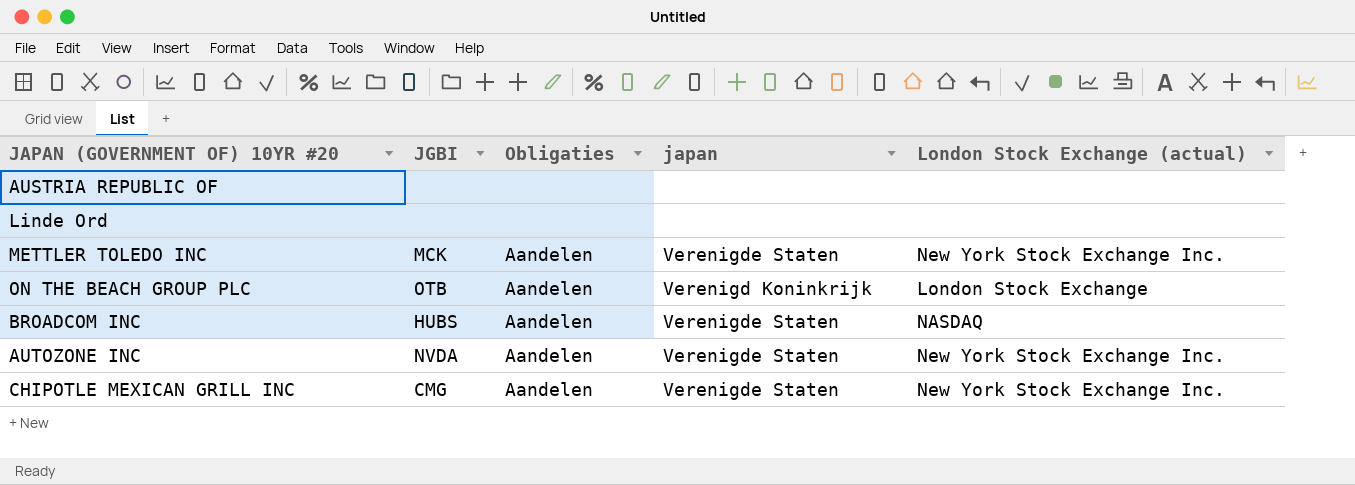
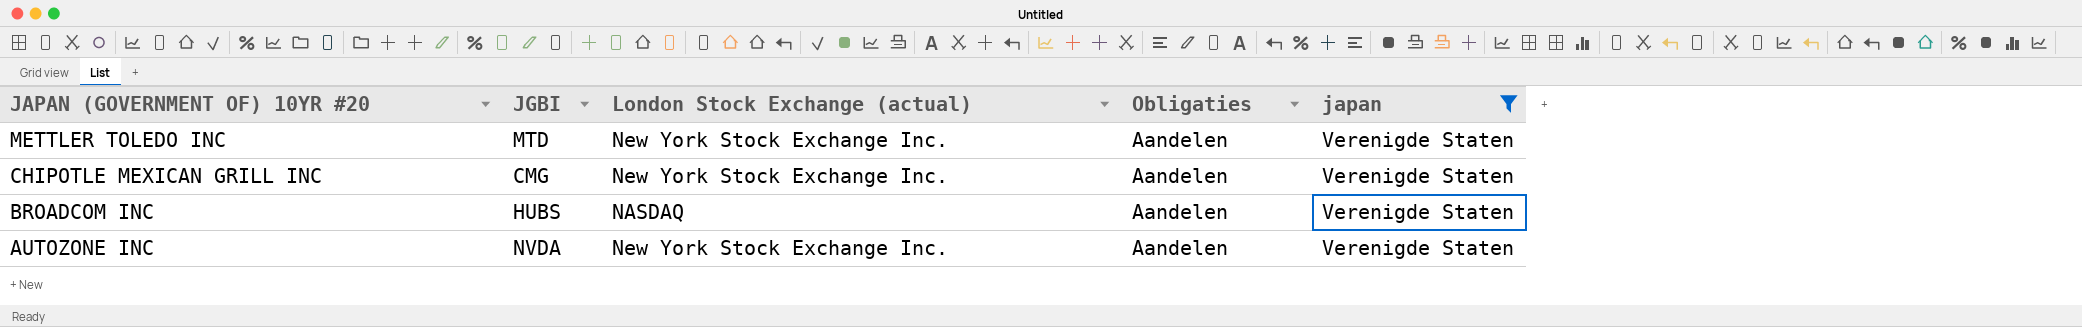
filter: none -> japan = Verenigde Staten
row order: none -> JAPAN (GOVERNMENT OF) 10YR #20 descending
column London Stock Exchange (actual) | position: 5 -> 3
METTLER TOLEDO INC | JGBI: MCK -> MTD

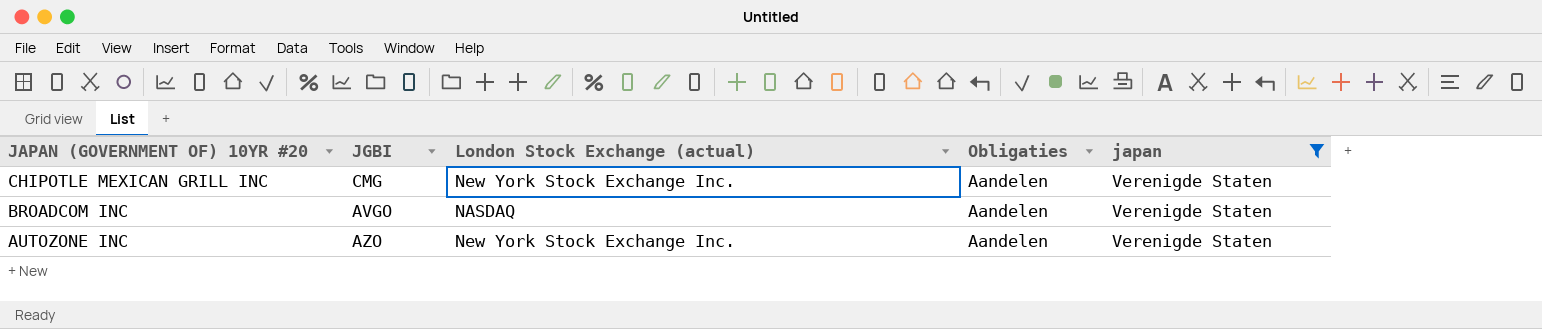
row METTLER TOLEDO INC: MTD | New York Stock Exchange Inc. | Aandelen | Verenigde Staten -> none
BROADCOM INC | JGBI: HUBS -> AVGO
AUTOZONE INC | JGBI: NVDA -> AZO

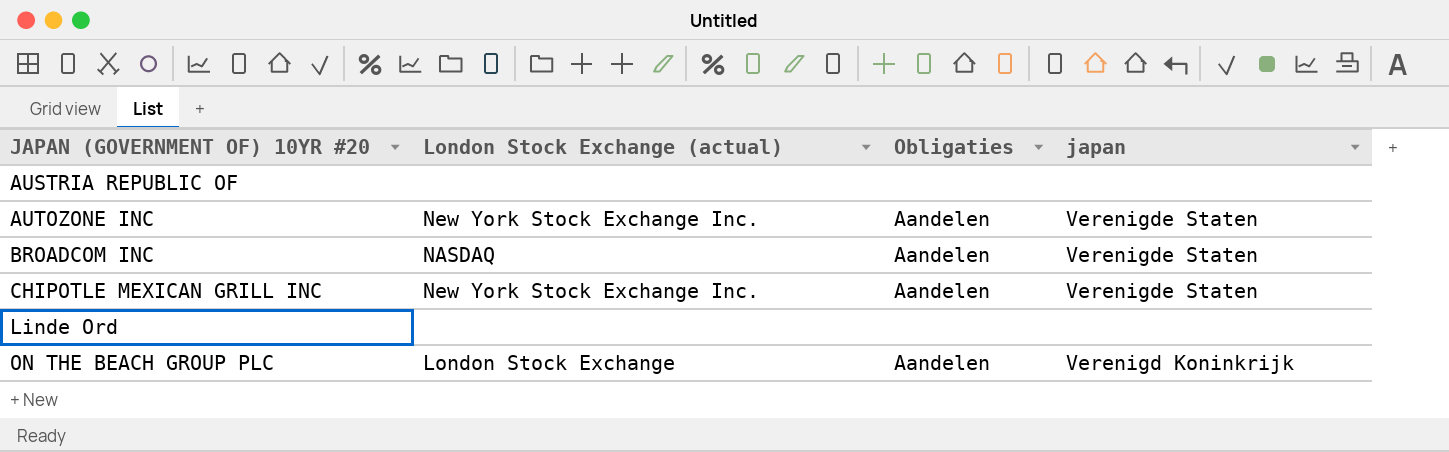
filter: japan = Verenigde Staten -> none
row order: JAPAN (GOVERNMENT OF) 10YR #20 descending -> JAPAN (GOVERNMENT OF) 10YR #20 ascending
column JGBI | position: 2 -> none

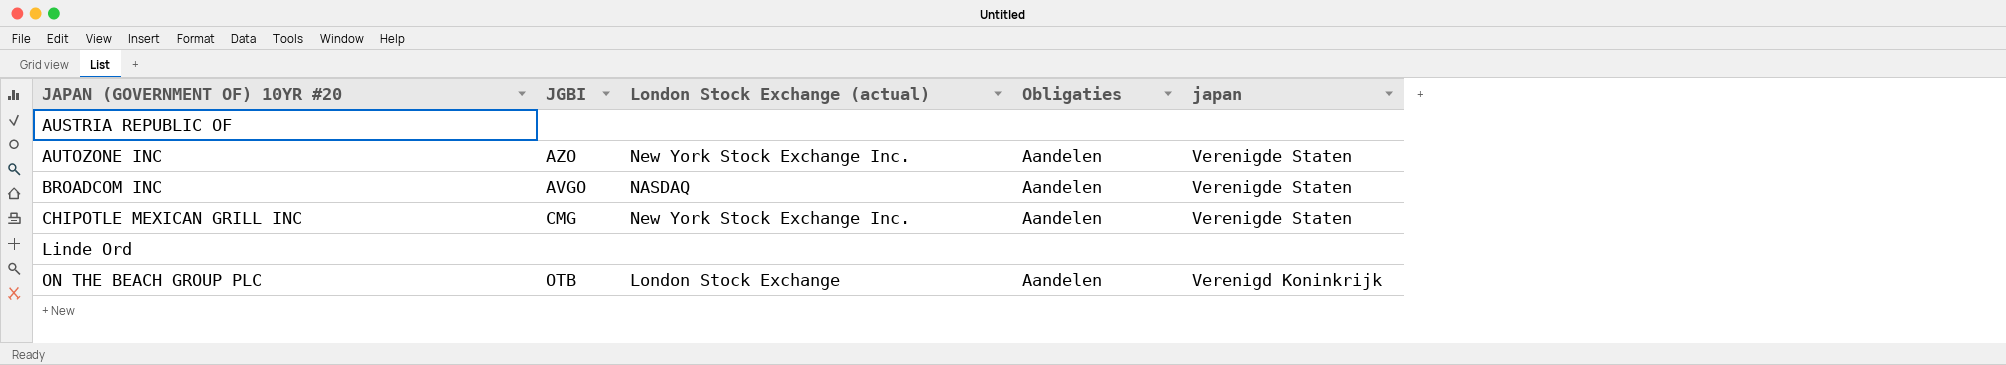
column JGBI | position: none -> 2

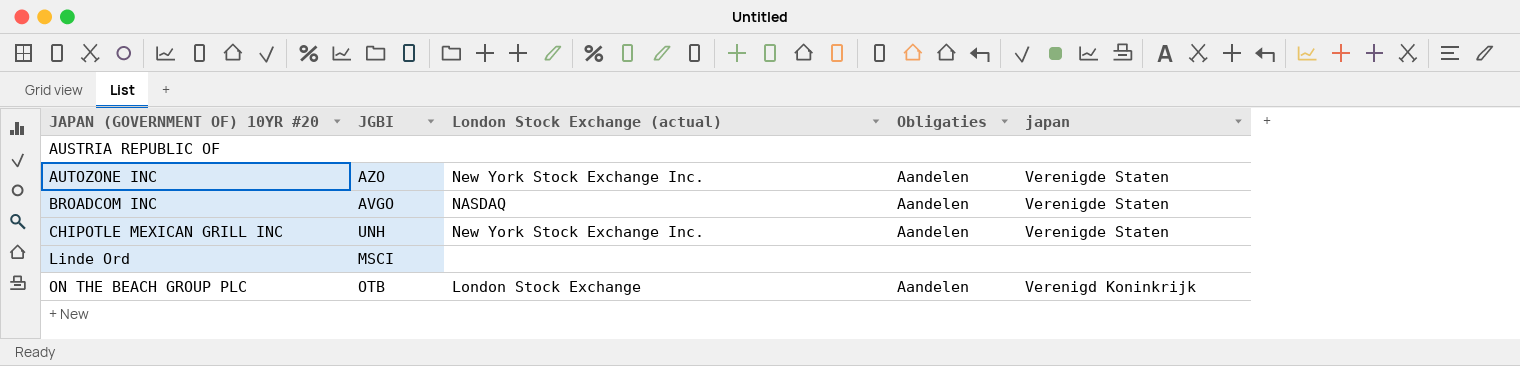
CHIPOTLE MEXICAN GRILL INC | JGBI: CMG -> UNH
Linde Ord | JGBI: none -> MSCI

